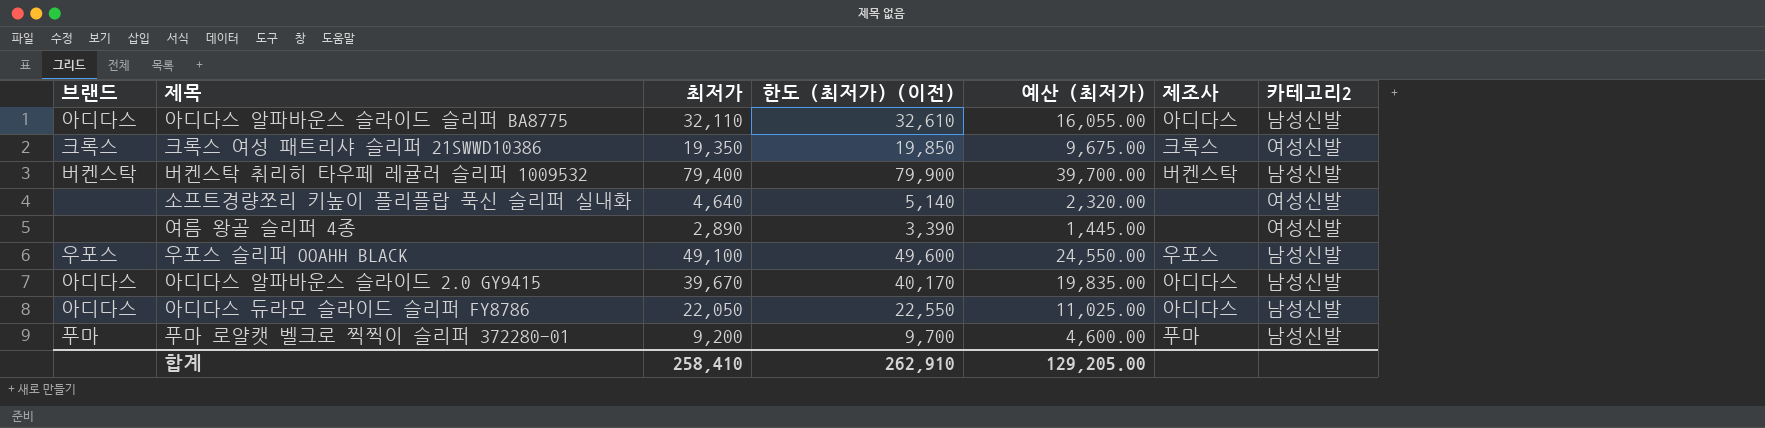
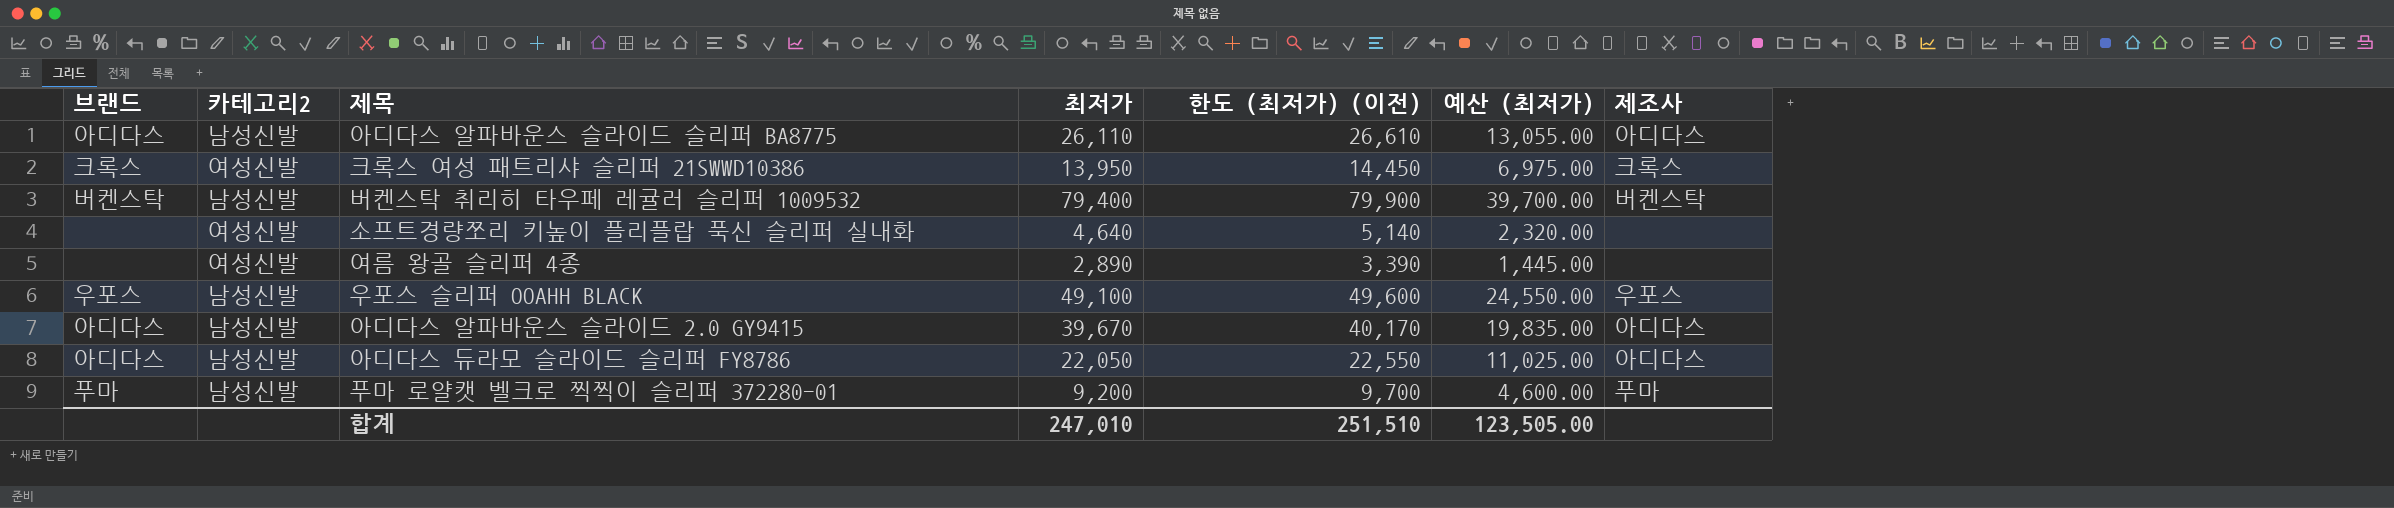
column 카테고리2 | position: 7 -> 2
아디다스 알파바운스 슬라이드 슬리퍼 BA8775 | 최저가: 32,110 -> 26,110
아디다스 알파바운스 슬라이드 슬리퍼 BA8775 | 한도 (최저가) (이전): 32,610 -> 26,610
아디다스 알파바운스 슬라이드 슬리퍼 BA8775 | 예산 (최저가): 16,055.00 -> 13,055.00
크록스 여성 패트리샤 슬리퍼 21SWWD10386 | 최저가: 19,350 -> 13,950
크록스 여성 패트리샤 슬리퍼 21SWWD10386 | 한도 (최저가) (이전): 19,850 -> 14,450
크록스 여성 패트리샤 슬리퍼 21SWWD10386 | 예산 (최저가): 9,675.00 -> 6,975.00
합계 | 최저가: 258,410 -> 247,010
합계 | 한도 (최저가) (이전): 262,910 -> 251,510
합계 | 예산 (최저가): 129,205.00 -> 123,505.00

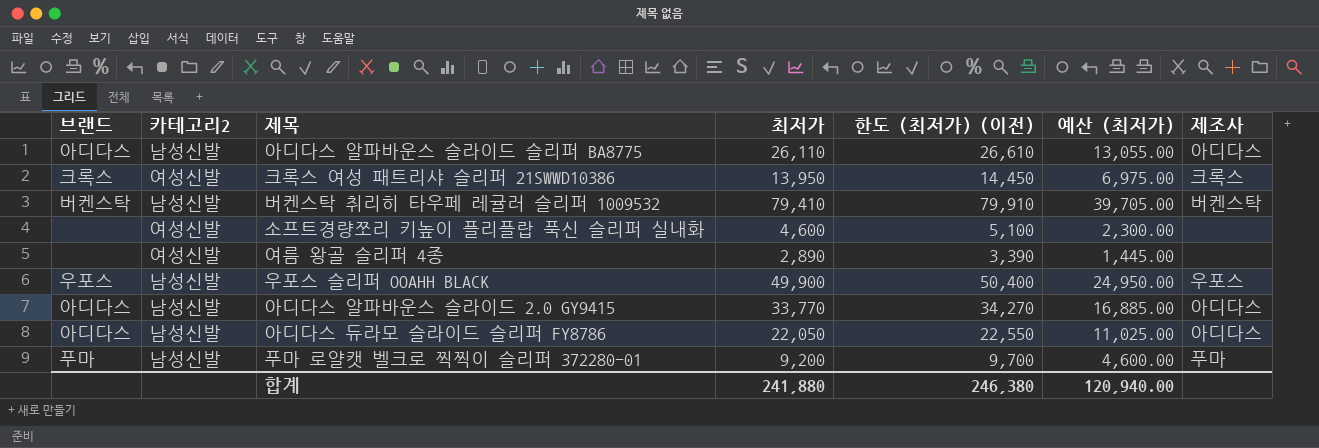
버켄스탁 취리히 타우페 레귤러 슬리퍼 1009532 | 최저가: 79,400 -> 79,410
버켄스탁 취리히 타우페 레귤러 슬리퍼 1009532 | 한도 (최저가) (이전): 79,900 -> 79,910
버켄스탁 취리히 타우페 레귤러 슬리퍼 1009532 | 예산 (최저가): 39,700.00 -> 39,705.00
소프트경량쪼리 키높이 플리플랍 푹신 슬리퍼 실내화 | 최저가: 4,640 -> 4,600
소프트경량쪼리 키높이 플리플랍 푹신 슬리퍼 실내화 | 한도 (최저가) (이전): 5,140 -> 5,100
소프트경량쪼리 키높이 플리플랍 푹신 슬리퍼 실내화 | 예산 (최저가): 2,320.00 -> 2,300.00
우포스 슬리퍼 OOAHH BLACK | 최저가: 49,100 -> 49,900
우포스 슬리퍼 OOAHH BLACK | 한도 (최저가) (이전): 49,600 -> 50,400
우포스 슬리퍼 OOAHH BLACK | 예산 (최저가): 24,550.00 -> 24,950.00
아디다스 알파바운스 슬라이드 2.0 GY9415 | 최저가: 39,670 -> 33,770
아디다스 알파바운스 슬라이드 2.0 GY9415 | 한도 (최저가) (이전): 40,170 -> 34,270
아디다스 알파바운스 슬라이드 2.0 GY9415 | 예산 (최저가): 19,835.00 -> 16,885.00
합계 | 최저가: 247,010 -> 241,880
합계 | 한도 (최저가) (이전): 251,510 -> 246,380
합계 | 예산 (최저가): 123,505.00 -> 120,940.00

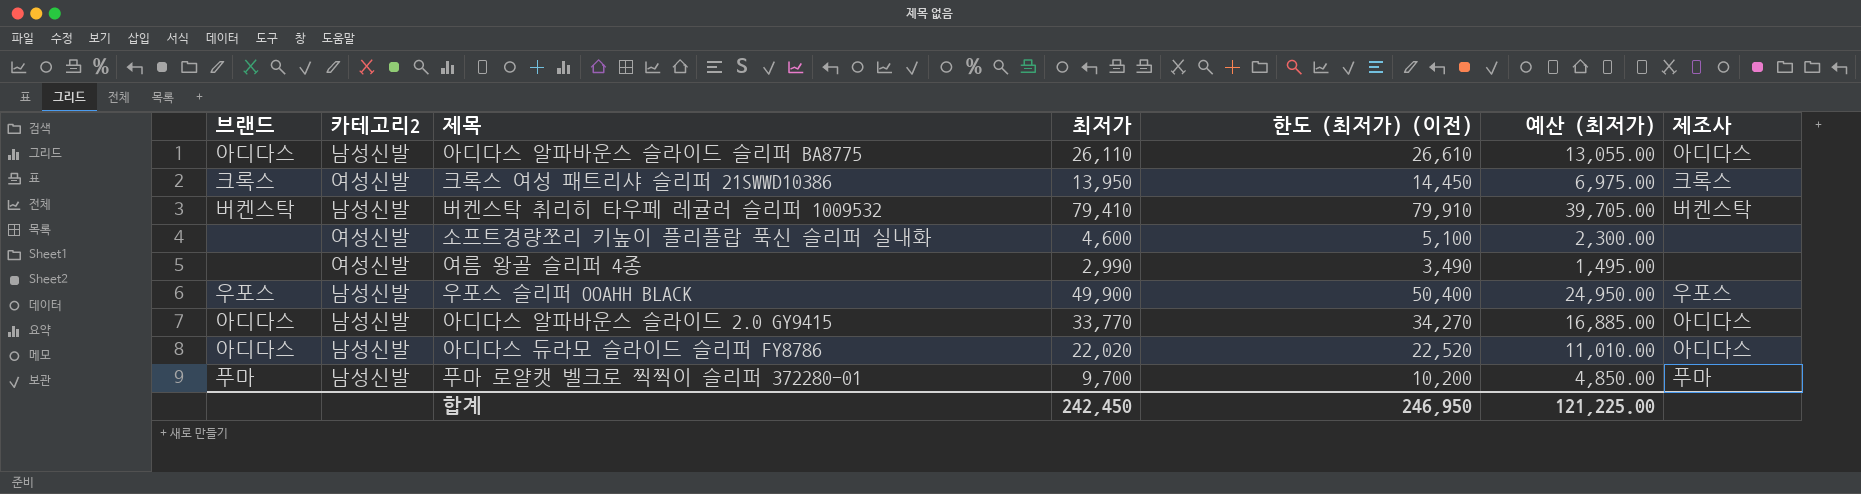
여름 왕골 슬리퍼 4종 | 최저가: 2,890 -> 2,990
여름 왕골 슬리퍼 4종 | 한도 (최저가) (이전): 3,390 -> 3,490
여름 왕골 슬리퍼 4종 | 예산 (최저가): 1,445.00 -> 1,495.00
아디다스 듀라모 슬라이드 슬리퍼 FY8786 | 최저가: 22,050 -> 22,020
아디다스 듀라모 슬라이드 슬리퍼 FY8786 | 한도 (최저가) (이전): 22,550 -> 22,520
아디다스 듀라모 슬라이드 슬리퍼 FY8786 | 예산 (최저가): 11,025.00 -> 11,010.00
푸마 로얄캣 벨크로 찍찍이 슬리퍼 372280-01 | 최저가: 9,200 -> 9,700
푸마 로얄캣 벨크로 찍찍이 슬리퍼 372280-01 | 한도 (최저가) (이전): 9,700 -> 10,200
푸마 로얄캣 벨크로 찍찍이 슬리퍼 372280-01 | 예산 (최저가): 4,600.00 -> 4,850.00
합계 | 최저가: 241,880 -> 242,450
합계 | 한도 (최저가) (이전): 246,380 -> 246,950
합계 | 예산 (최저가): 120,940.00 -> 121,225.00

